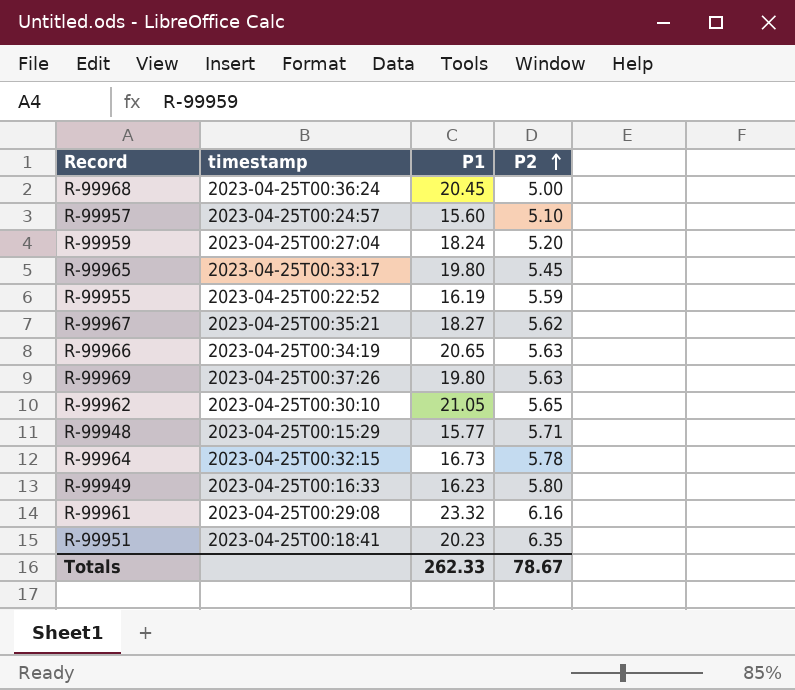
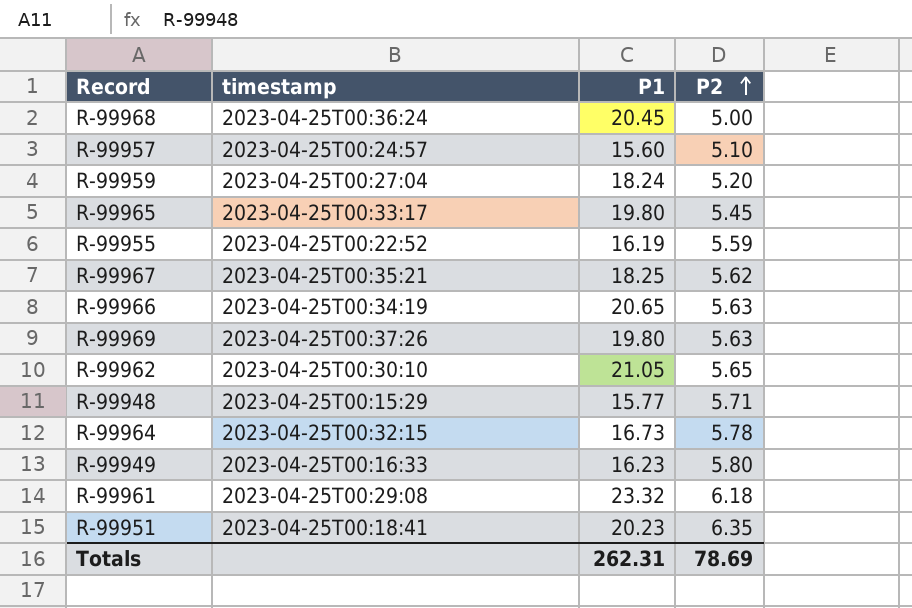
R-99967 | P1: 18.27 -> 18.25
R-99961 | P2: 6.16 -> 6.18
Totals | P1: 262.33 -> 262.31
Totals | P2: 78.67 -> 78.69

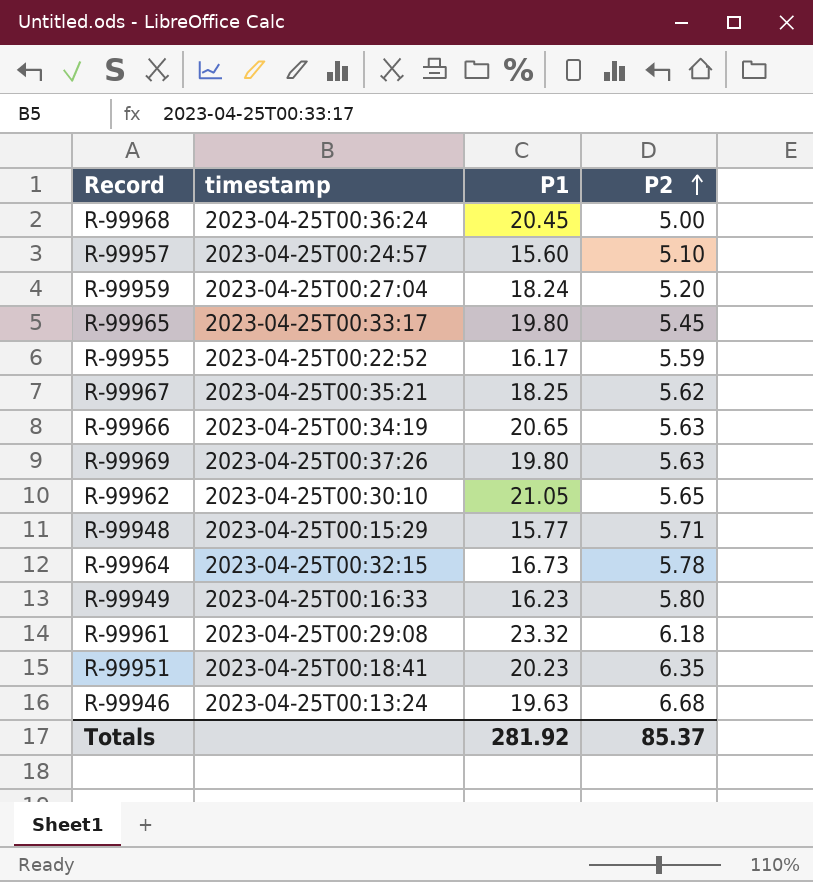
R-99955 | P1: 16.19 -> 16.17
row R-99946: none -> 2023-04-25T00:13:24 | 19.63 | 6.68
Totals | P1: 262.31 -> 281.92
Totals | P2: 78.69 -> 85.37

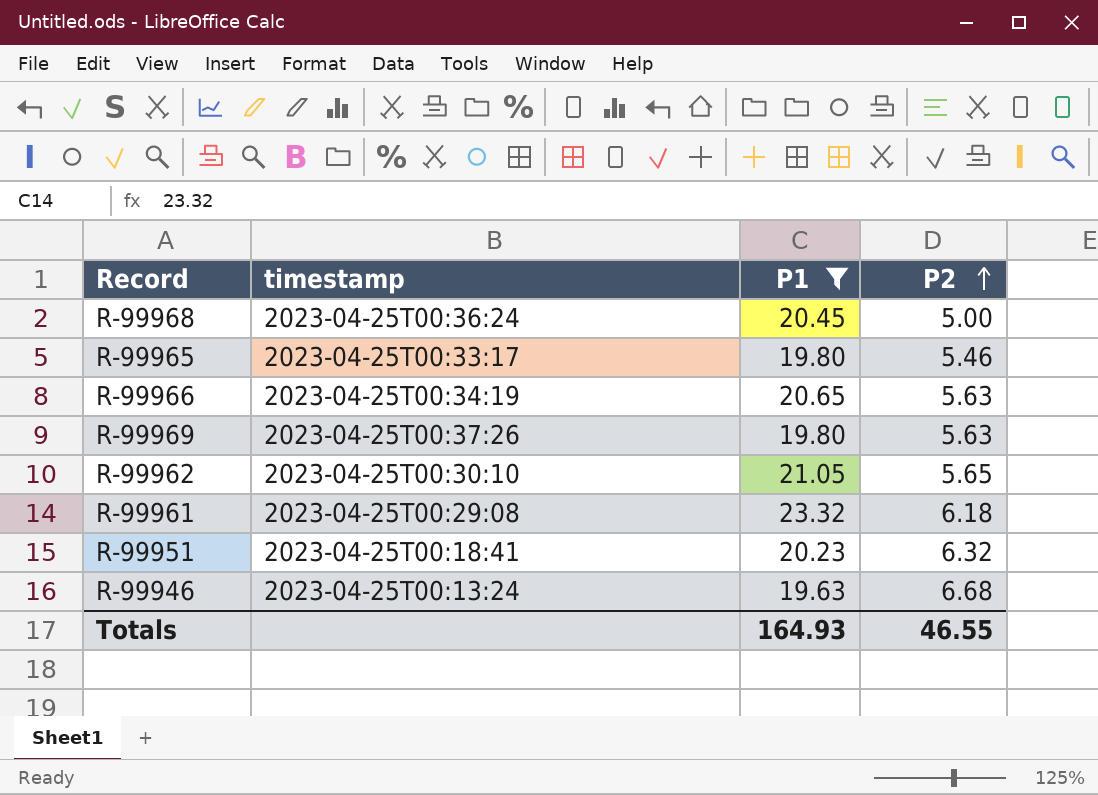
filter: none -> P1 >= 19.63
R-99965 | P2: 5.45 -> 5.46
R-99951 | P2: 6.35 -> 6.32
Totals | P1: 281.92 -> 164.93
Totals | P2: 85.37 -> 46.55

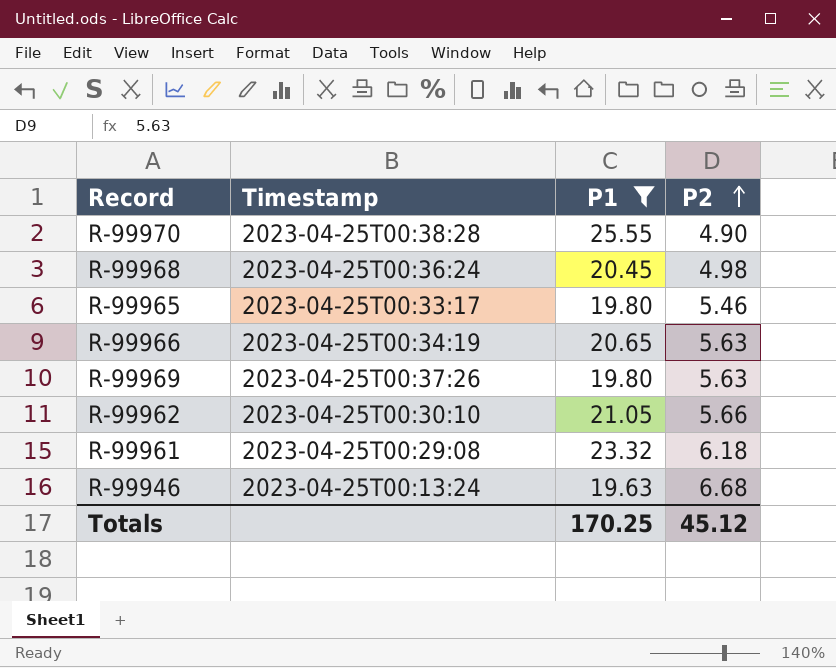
column name: timestamp -> Timestamp
row R-99951: 2023-04-25T00:18:41 | 20.23 | 6.32 -> none
row R-99970: none -> 2023-04-25T00:38:28 | 25.55 | 4.90
R-99968 | P2: 5.00 -> 4.98
R-99962 | P2: 5.65 -> 5.66
Totals | P1: 164.93 -> 170.25
Totals | P2: 46.55 -> 45.12

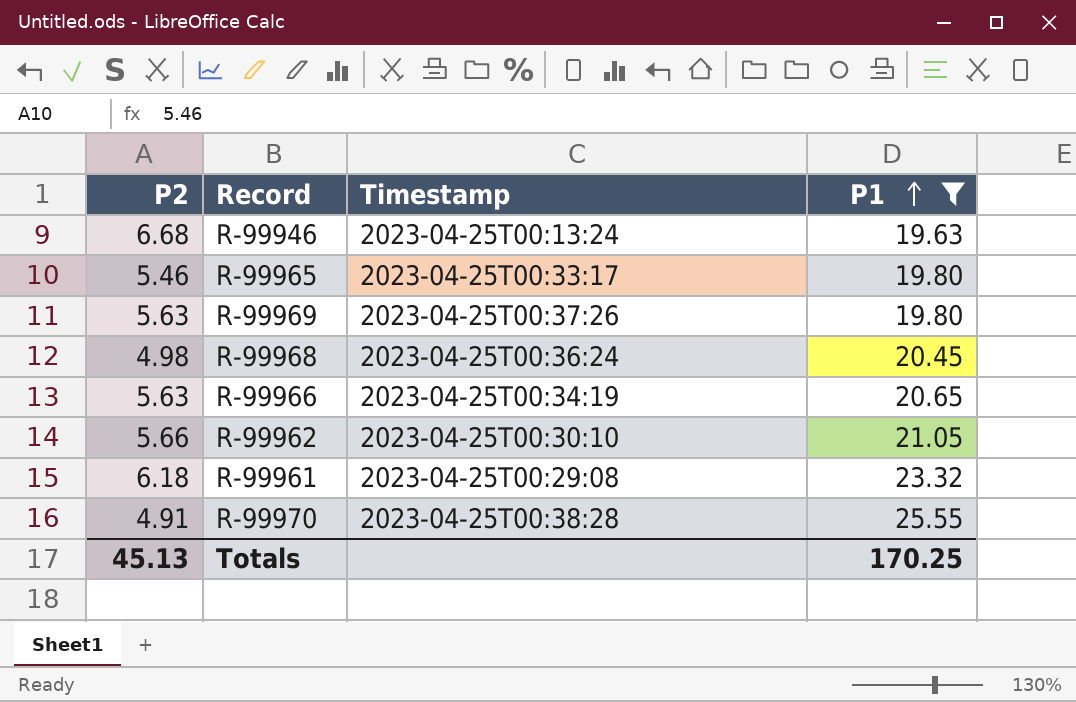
row order: P2 ascending -> P1 ascending
column P2 | position: 4 -> 1
R-99970 | P2: 4.90 -> 4.91
Totals | P2: 45.12 -> 45.13

